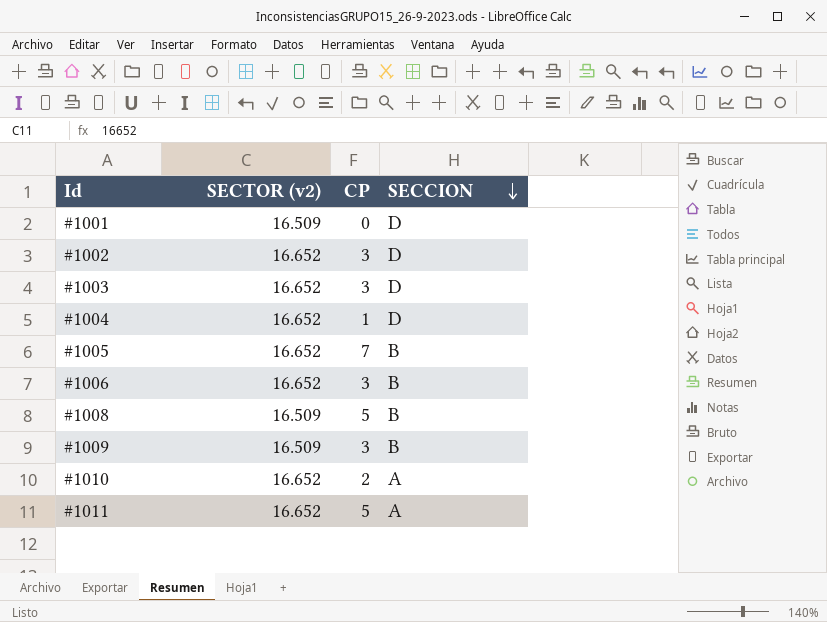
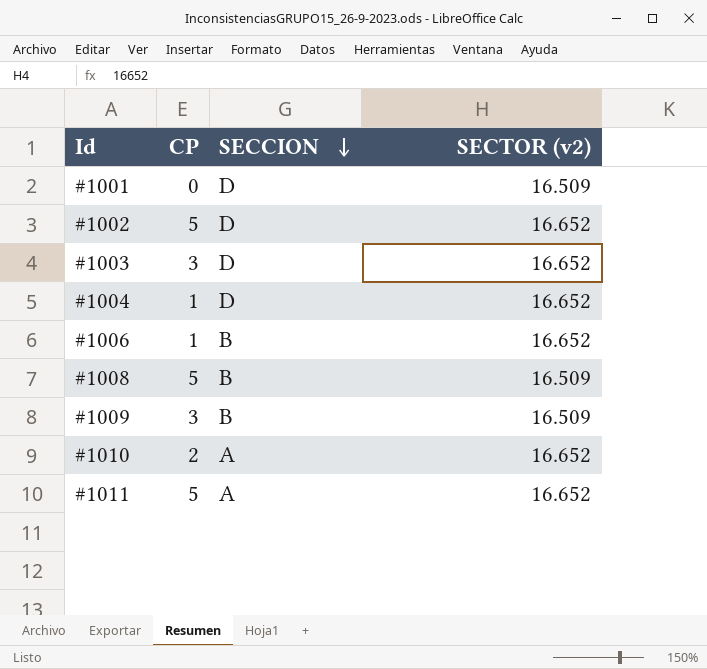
column SECTOR (v2) | position: 2 -> 4
row #1005: 16.652 | 7 | B -> none
#1002 | CP: 3 -> 5
#1006 | CP: 3 -> 1

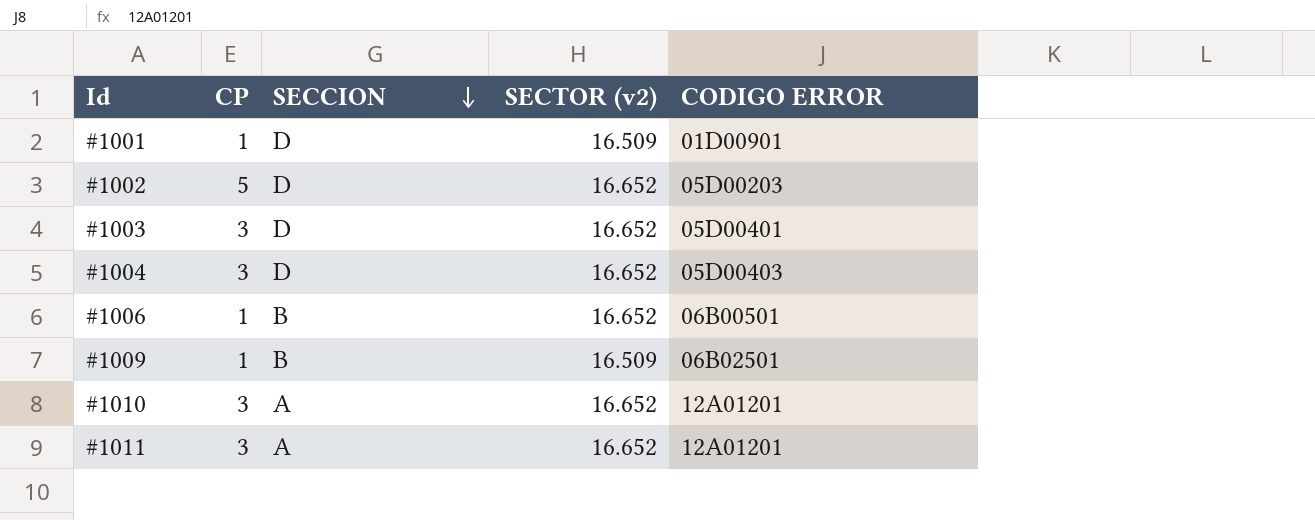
column CODIGO ERROR | position: none -> 5
row #1008: 5 | B | 16.509 -> none
#1001 | CP: 0 -> 1
#1004 | CP: 1 -> 3
#1009 | CP: 3 -> 1
#1010 | CP: 2 -> 3
#1011 | CP: 5 -> 3

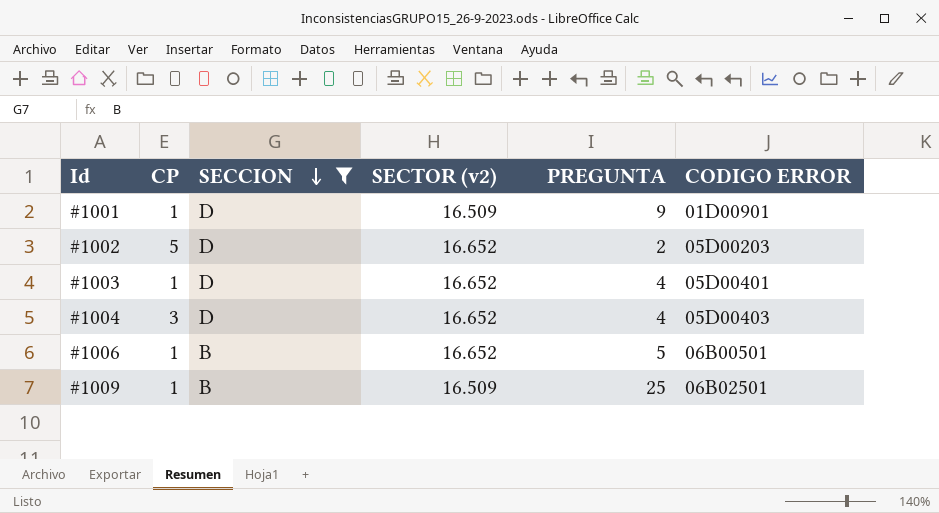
filter: none -> SECCION != A
column PREGUNTA | position: none -> 5
#1003 | CP: 3 -> 1

